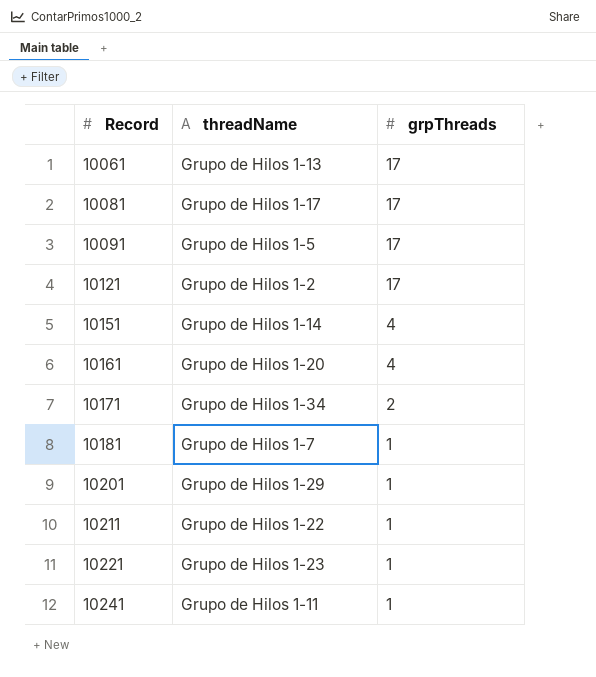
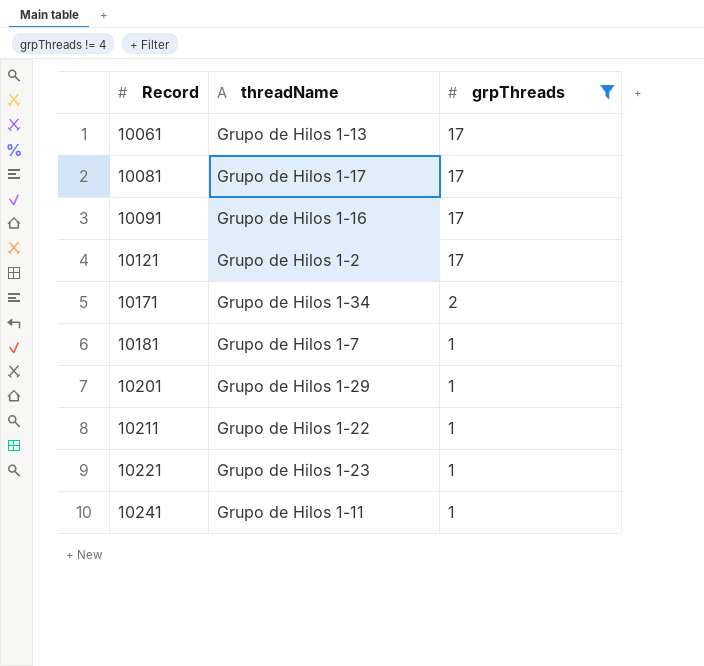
filter: none -> grpThreads != 4
10091 | threadName: Grupo de Hilos 1-5 -> Grupo de Hilos 1-16

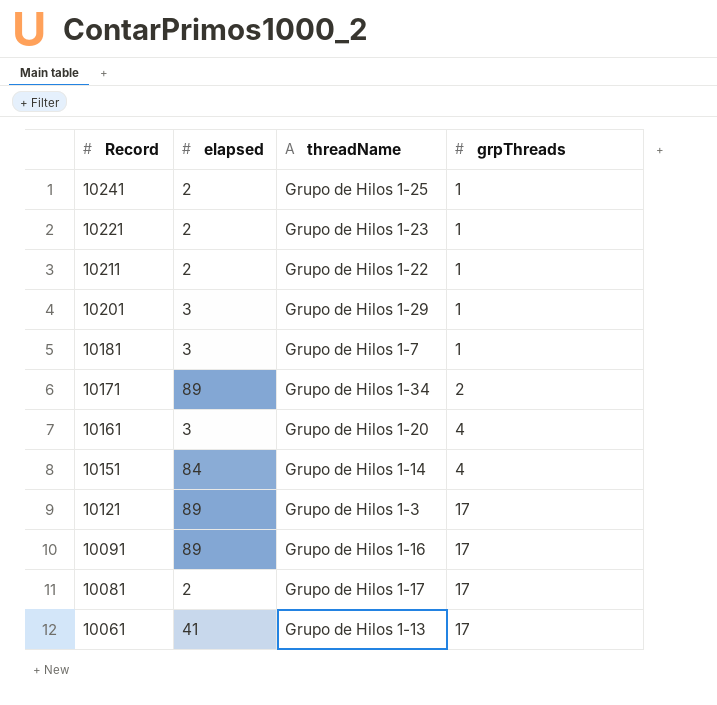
filter: grpThreads != 4 -> none
row order: Record ascending -> Record descending
column elapsed | position: none -> 2
10241 | threadName: Grupo de Hilos 1-11 -> Grupo de Hilos 1-25
10121 | threadName: Grupo de Hilos 1-2 -> Grupo de Hilos 1-3

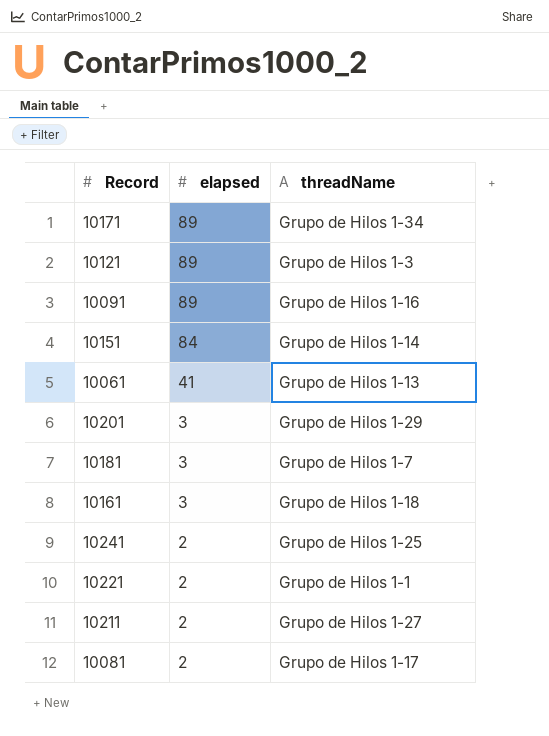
row order: Record descending -> elapsed descending
column grpThreads | position: 4 -> none
10161 | threadName: Grupo de Hilos 1-20 -> Grupo de Hilos 1-18
10221 | threadName: Grupo de Hilos 1-23 -> Grupo de Hilos 1-1
10211 | threadName: Grupo de Hilos 1-22 -> Grupo de Hilos 1-27

